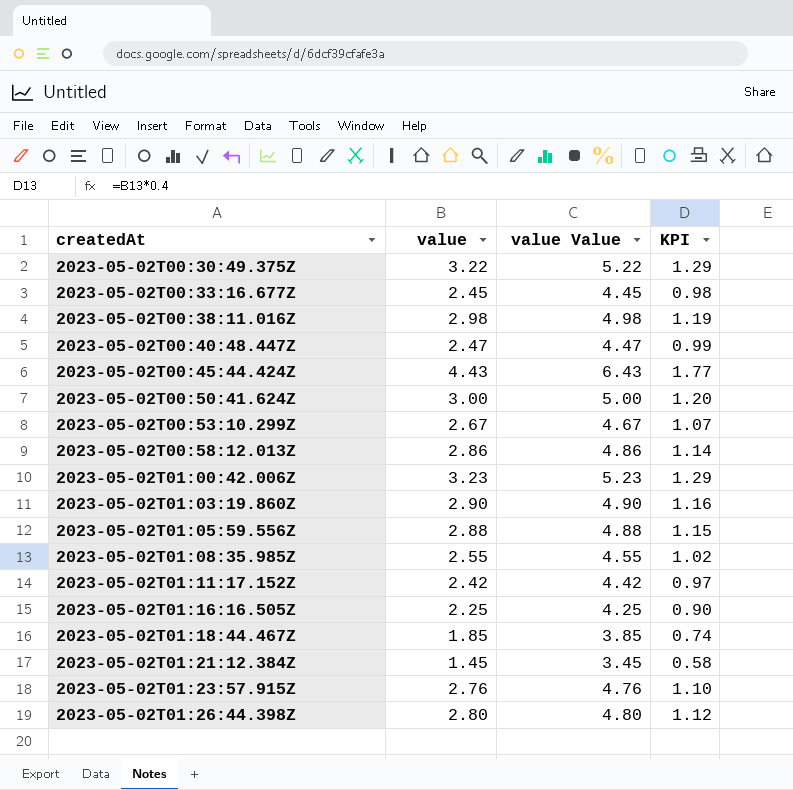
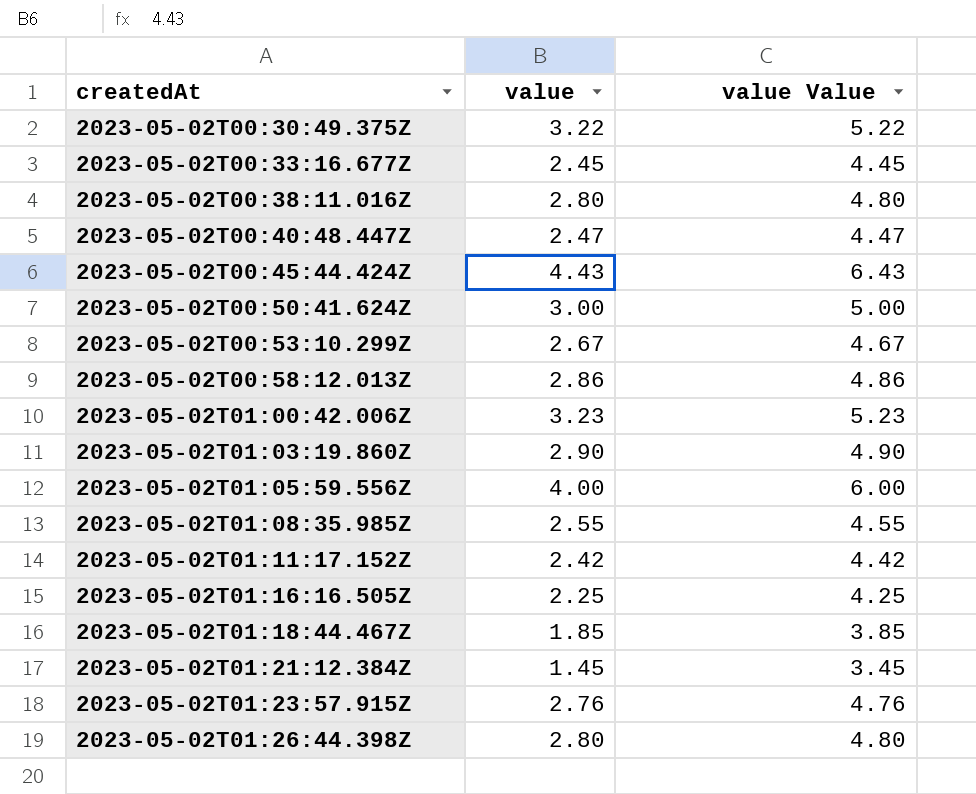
column KPI | formula: [value] * 0.4 -> none
2023-05-02T00:38:11.016Z | value: 2.98 -> 2.80
2023-05-02T00:38:11.016Z | value Value: 4.98 -> 4.80
2023-05-02T01:05:59.556Z | value: 2.88 -> 4.00
2023-05-02T01:05:59.556Z | value Value: 4.88 -> 6.00

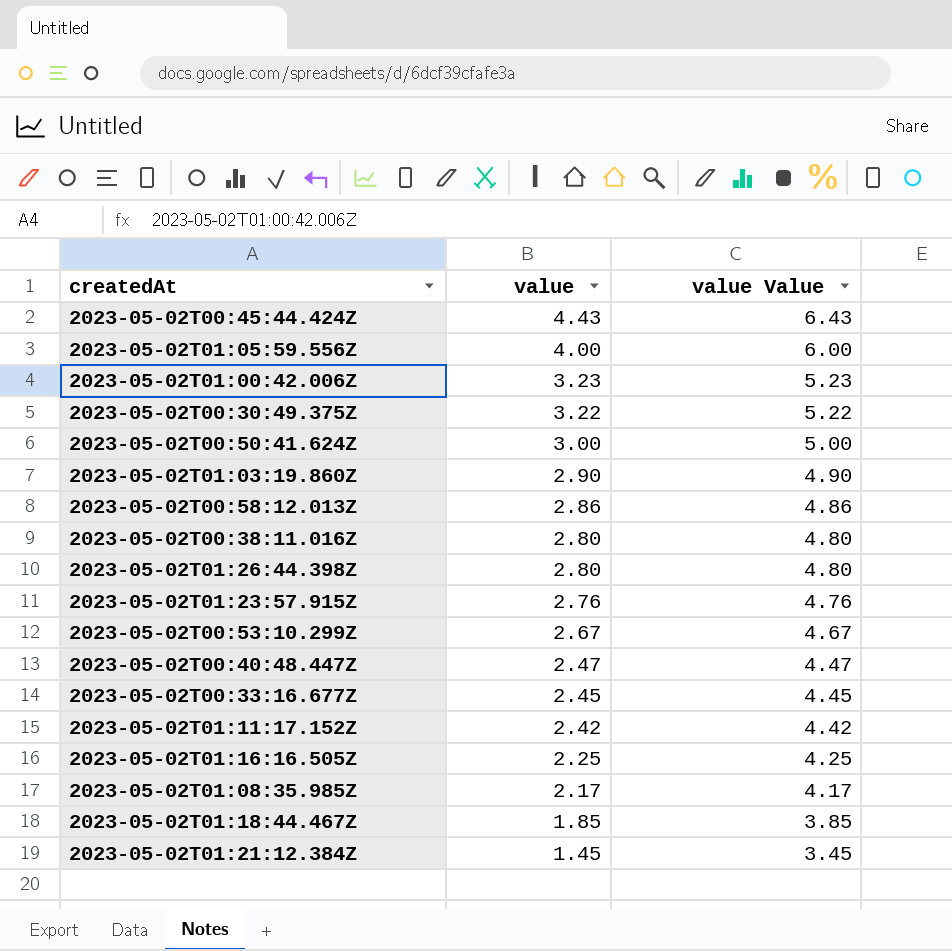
row order: createdAt ascending -> value descending
2023-05-02T01:08:35.985Z | value: 2.55 -> 2.17
2023-05-02T01:08:35.985Z | value Value: 4.55 -> 4.17

